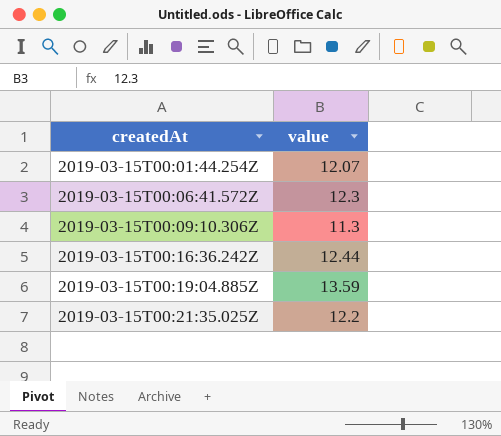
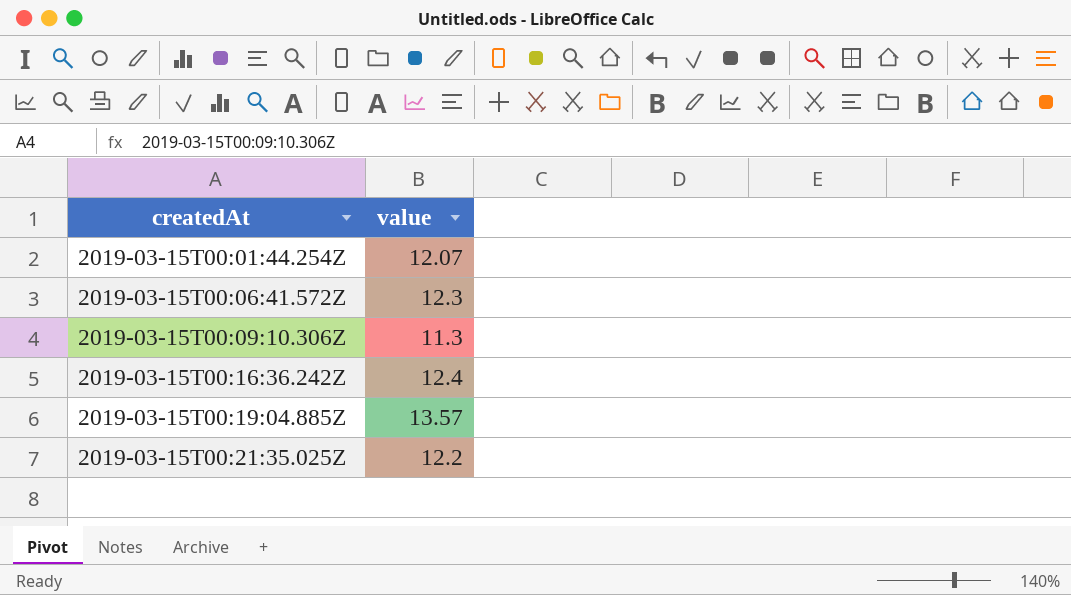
2019-03-15T00:16:36.242Z | value: 12.44 -> 12.4
2019-03-15T00:19:04.885Z | value: 13.59 -> 13.57

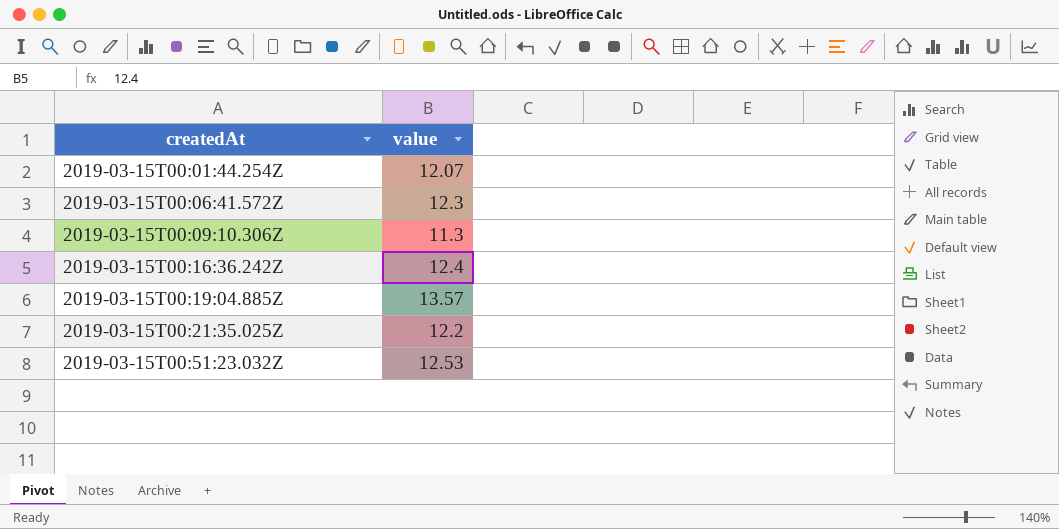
row 2019-03-15T00:51:23.032Z: none -> 12.53

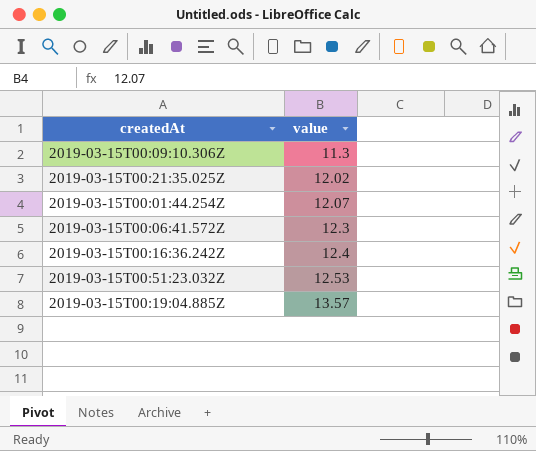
row order: createdAt ascending -> value ascending
2019-03-15T00:21:35.025Z | value: 12.2 -> 12.02

